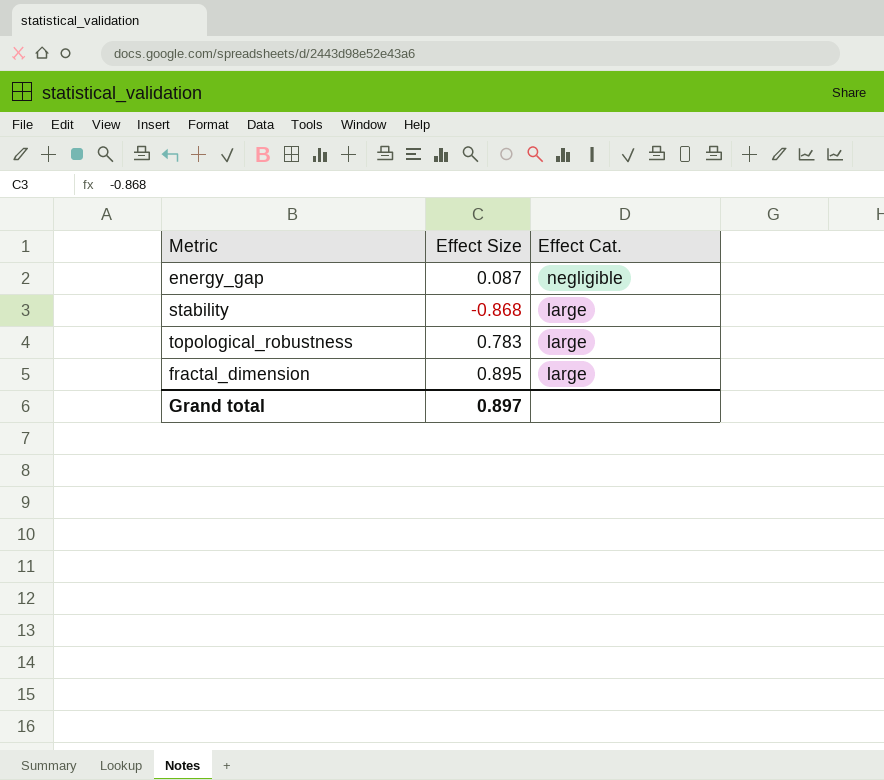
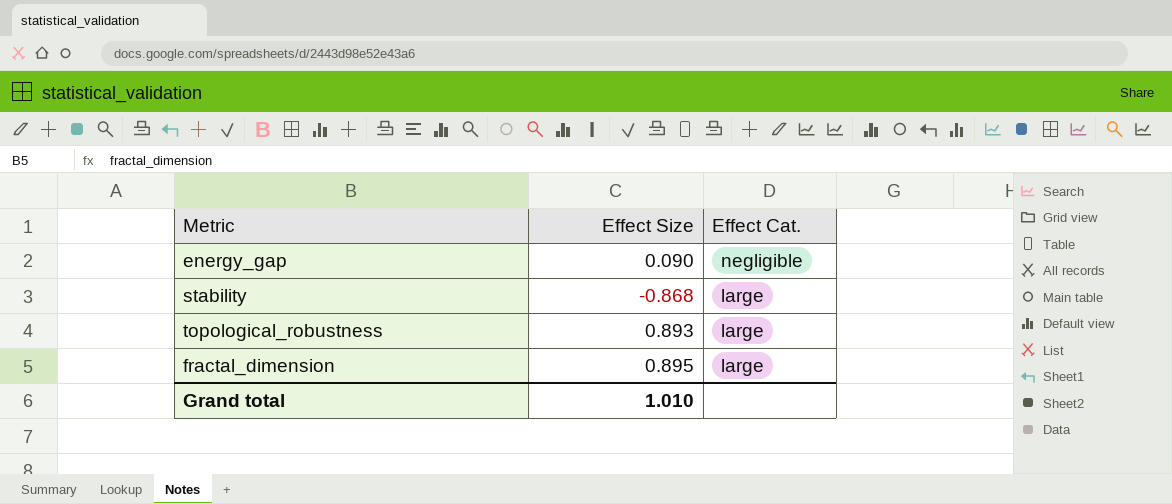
energy_gap | Effect Size: 0.087 -> 0.090
topological_robustness | Effect Size: 0.783 -> 0.893
Grand total | Effect Size: 0.897 -> 1.010

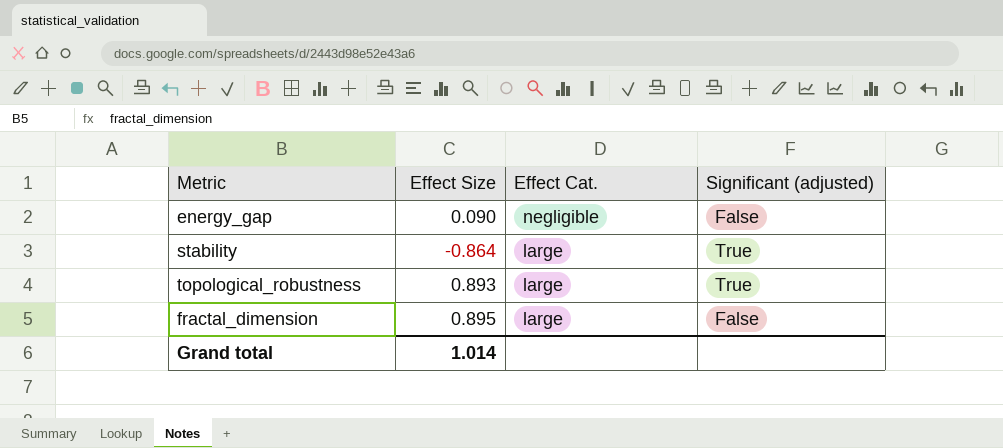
column Significant (adjusted) | position: none -> 4
stability | Effect Size: -0.868 -> -0.864
Grand total | Effect Size: 1.010 -> 1.014

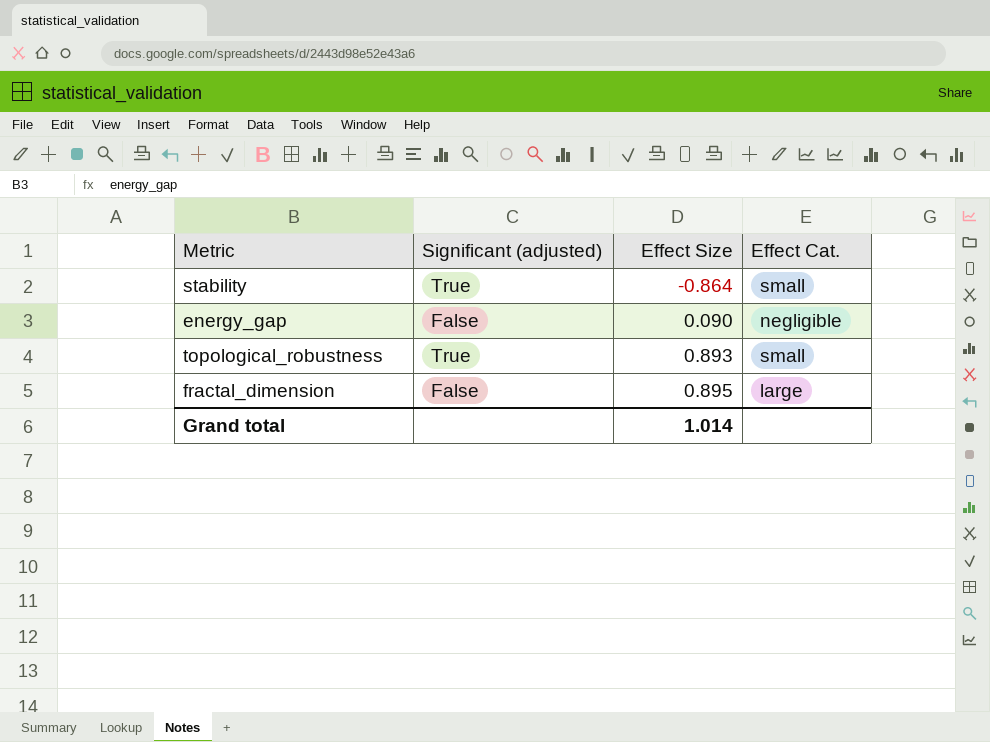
row order: Effect Cat. descending -> Effect Size ascending
column Significant (adjusted) | position: 4 -> 2
stability | Effect Cat.: large -> small
topological_robustness | Effect Cat.: large -> small

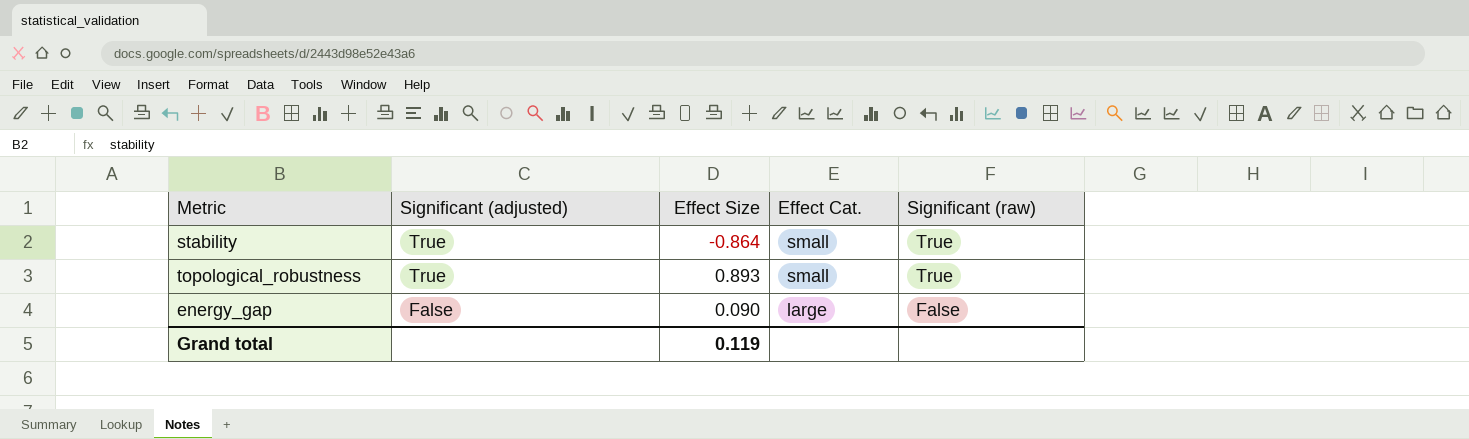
row order: Effect Size ascending -> Significant (adjusted) descending
column Significant (raw) | position: none -> 5
row fractal_dimension: False | 0.895 | large -> none
energy_gap | Effect Cat.: negligible -> large
Grand total | Effect Size: 1.014 -> 0.119

